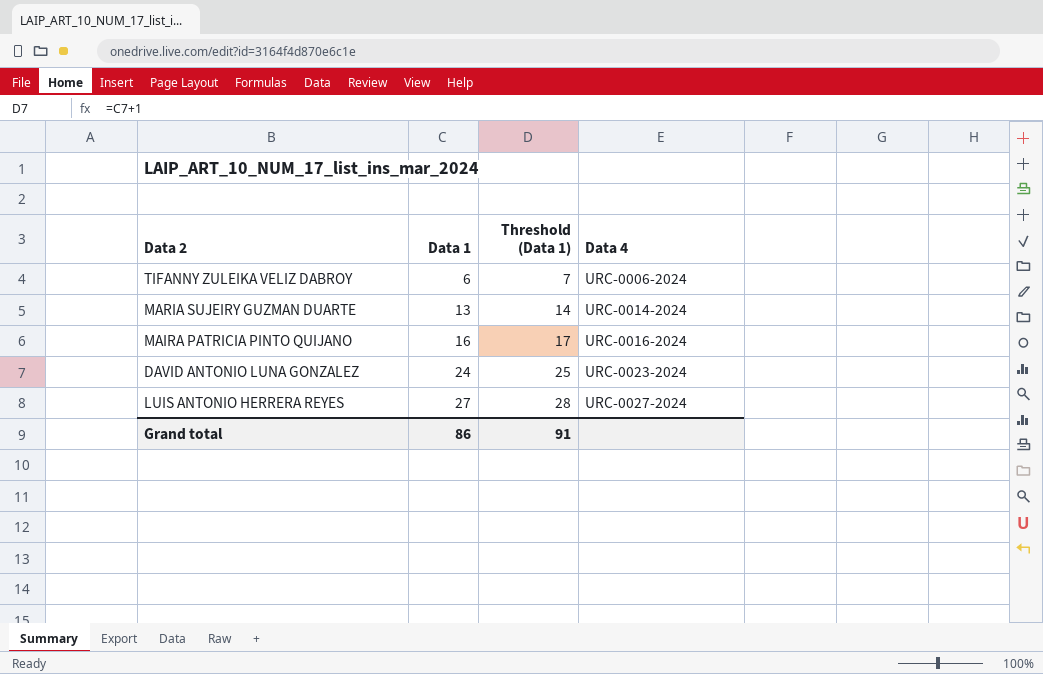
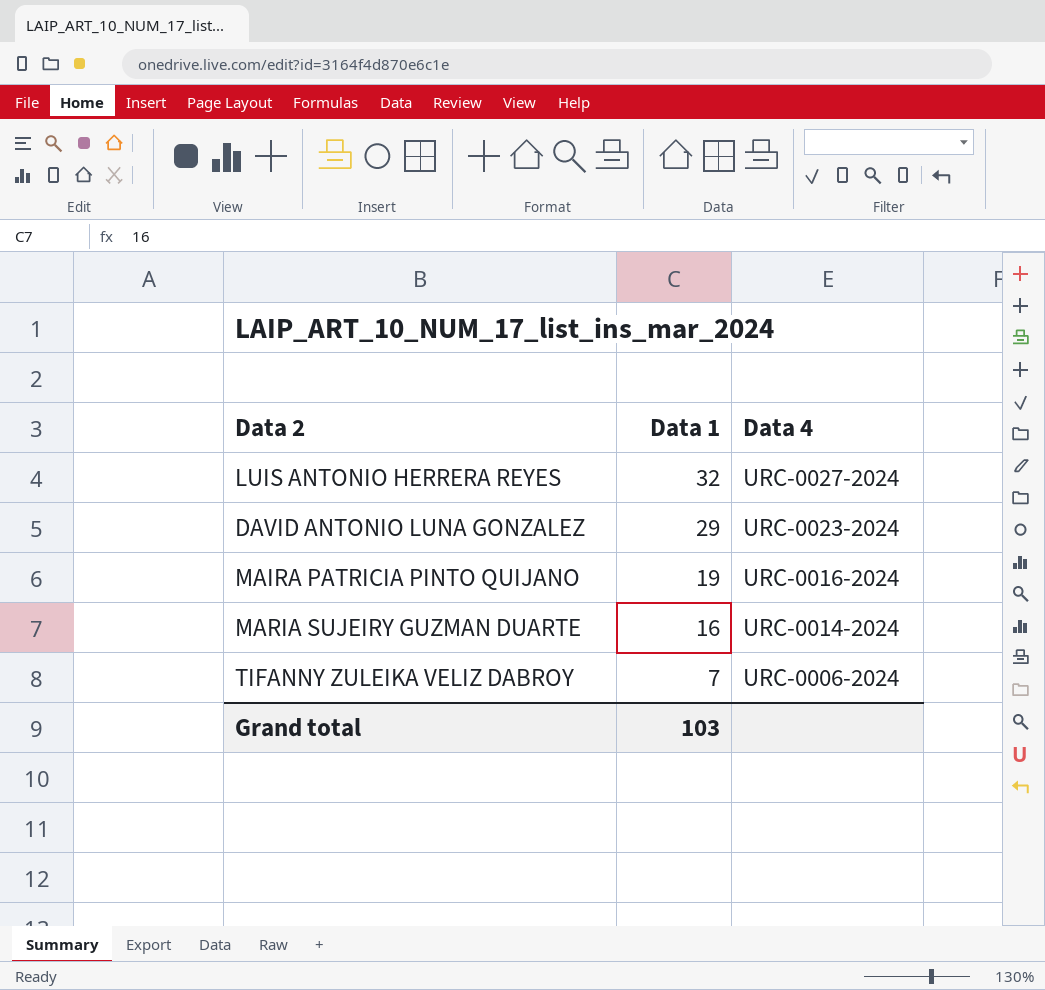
row order: Data 1 ascending -> Data 1 descending
column Threshold (Data 1) | formula: [Data 1] + 1 -> none
LUIS ANTONIO HERRERA REYES | Data 1: 27 -> 32
DAVID ANTONIO LUNA GONZALEZ | Data 1: 24 -> 29
MAIRA PATRICIA PINTO QUIJANO | Data 1: 16 -> 19
MARIA SUJEIRY GUZMAN DUARTE | Data 1: 13 -> 16
TIFANNY ZULEIKA VELIZ DABROY | Data 1: 6 -> 7
Grand total | Data 1: 86 -> 103

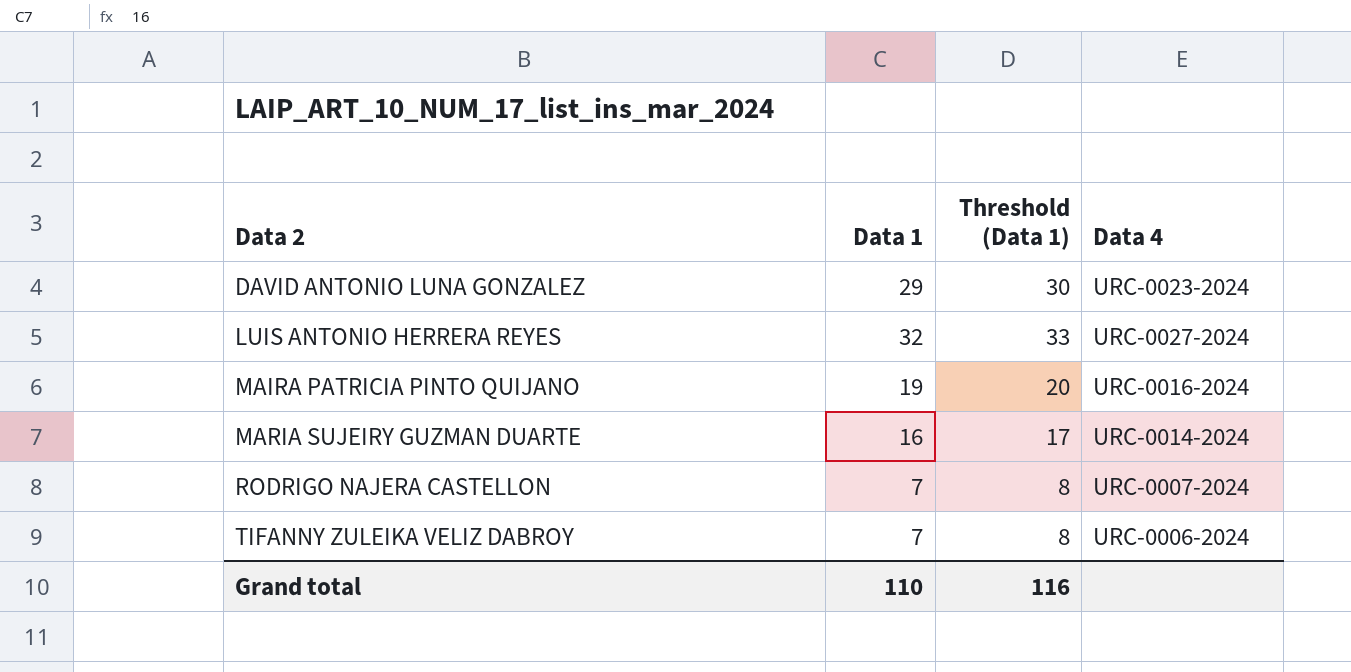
row order: Data 1 descending -> Data 2 ascending
column Threshold (Data 1) | formula: none -> [Data 1] + 1
row RODRIGO NAJERA CASTELLON: none -> 7 | 8 | URC-0007-2024
Grand total | Data 1: 103 -> 110

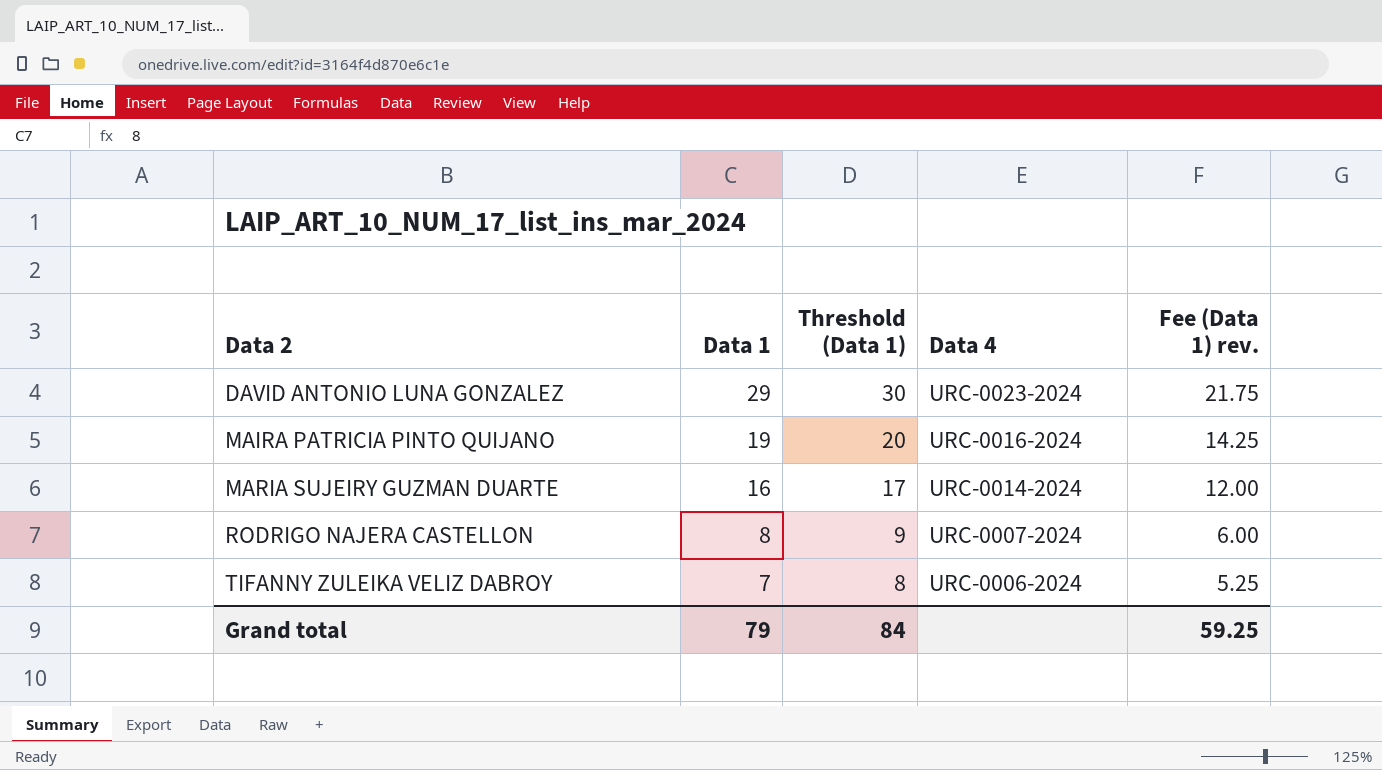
column Fee (Data 1) rev. | formula: none -> [Data 1] * 0.75
row LUIS ANTONIO HERRERA REYES: 32 | 33 | URC-0027-2024 -> none
RODRIGO NAJERA CASTELLON | Data 1: 7 -> 8
RODRIGO NAJERA CASTELLON | Threshold (Data 1): 8 -> 9
Grand total | Data 1: 110 -> 79
Grand total | Threshold (Data 1): 116 -> 84

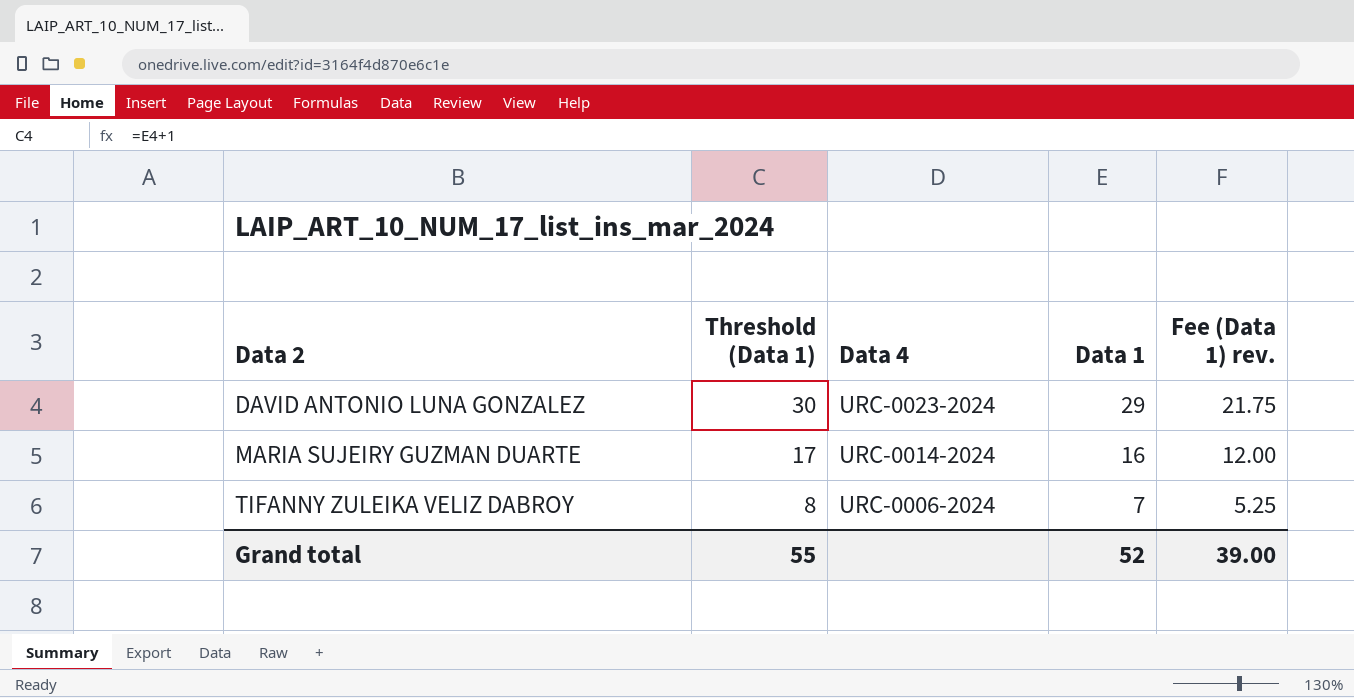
column Data 1 | position: 2 -> 4
row MAIRA PATRICIA PINTO QUIJANO: 19 | 20 | URC-0016-2024 | 14.25 -> none
row RODRIGO NAJERA CASTELLON: 8 | 9 | URC-0007-2024 | 6.00 -> none
Grand total | Threshold (Data 1): 84 -> 55
Grand total | Data 1: 79 -> 52
Grand total | Fee (Data 1) rev.: 59.25 -> 39.00

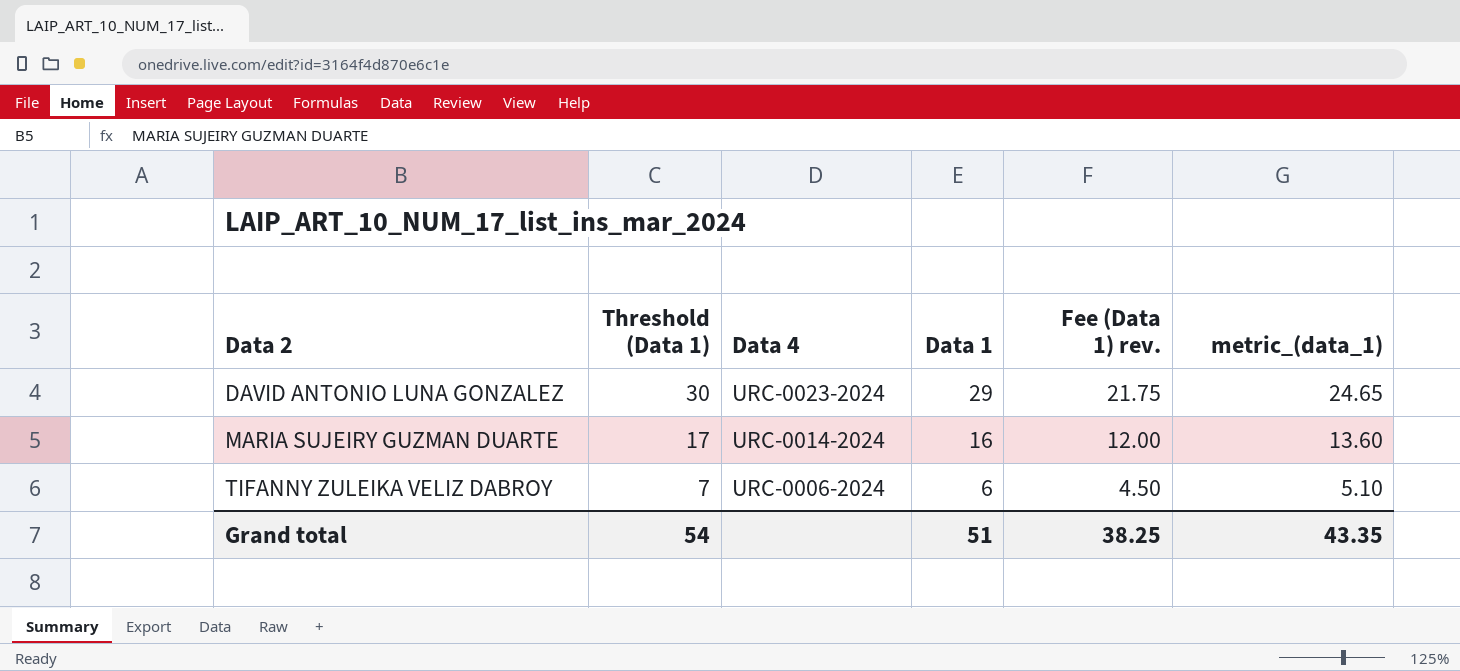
column metric_(data_1) | formula: none -> [Data 1] * 0.85
TIFANNY ZULEIKA VELIZ DABROY | Threshold (Data 1): 8 -> 7
TIFANNY ZULEIKA VELIZ DABROY | Data 1: 7 -> 6
TIFANNY ZULEIKA VELIZ DABROY | Fee (Data 1) rev.: 5.25 -> 4.50
Grand total | Threshold (Data 1): 55 -> 54
Grand total | Data 1: 52 -> 51
Grand total | Fee (Data 1) rev.: 39.00 -> 38.25

